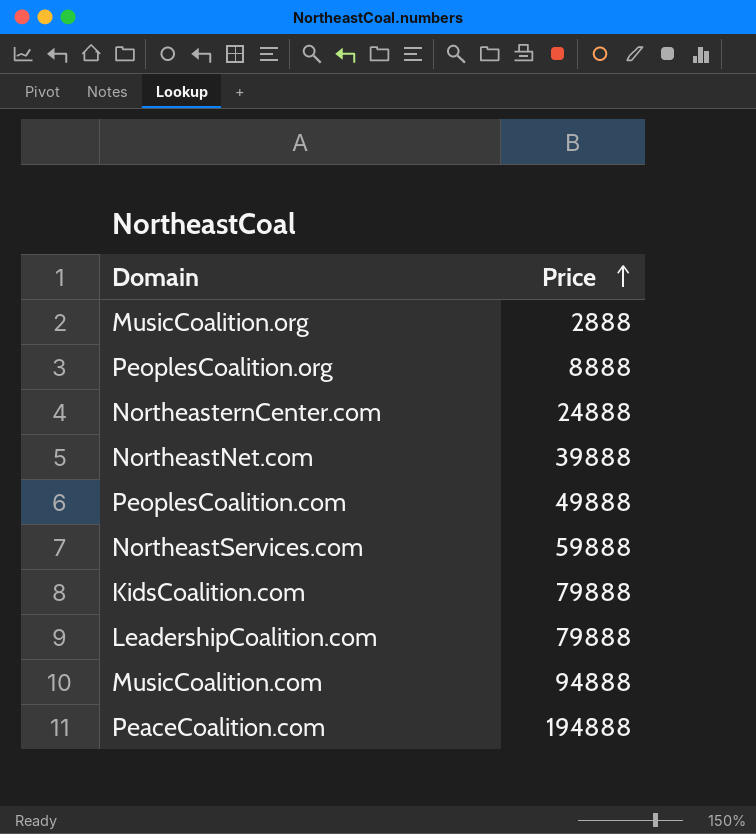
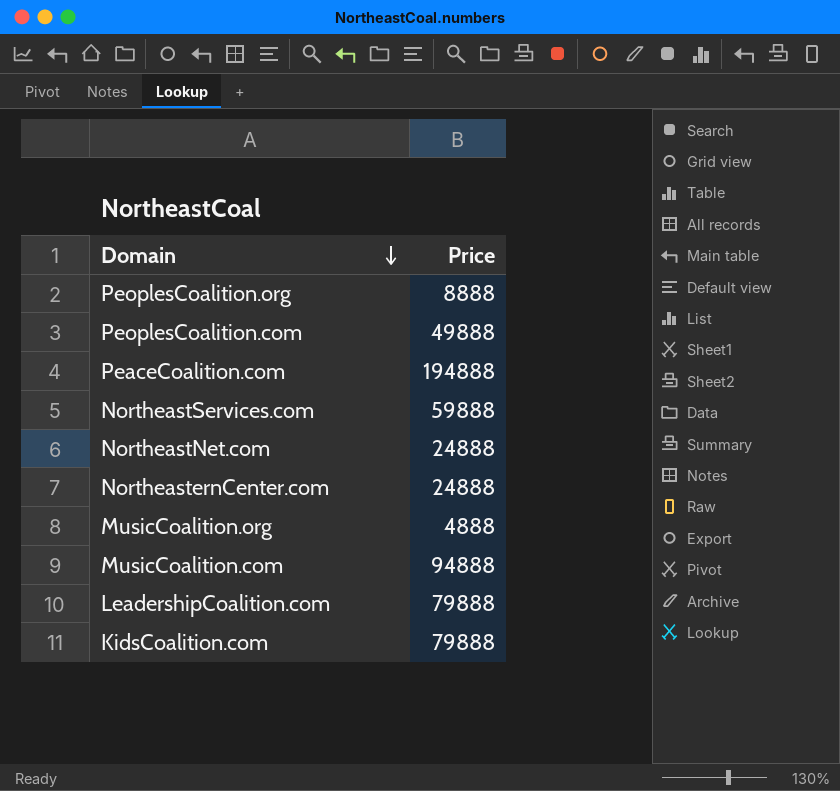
row order: Price ascending -> Domain descending
NortheastNet.com | Price: 39888 -> 24888
MusicCoalition.org | Price: 2888 -> 4888

